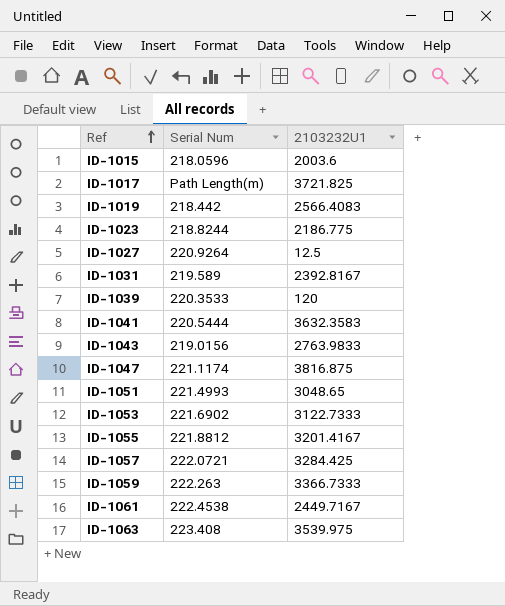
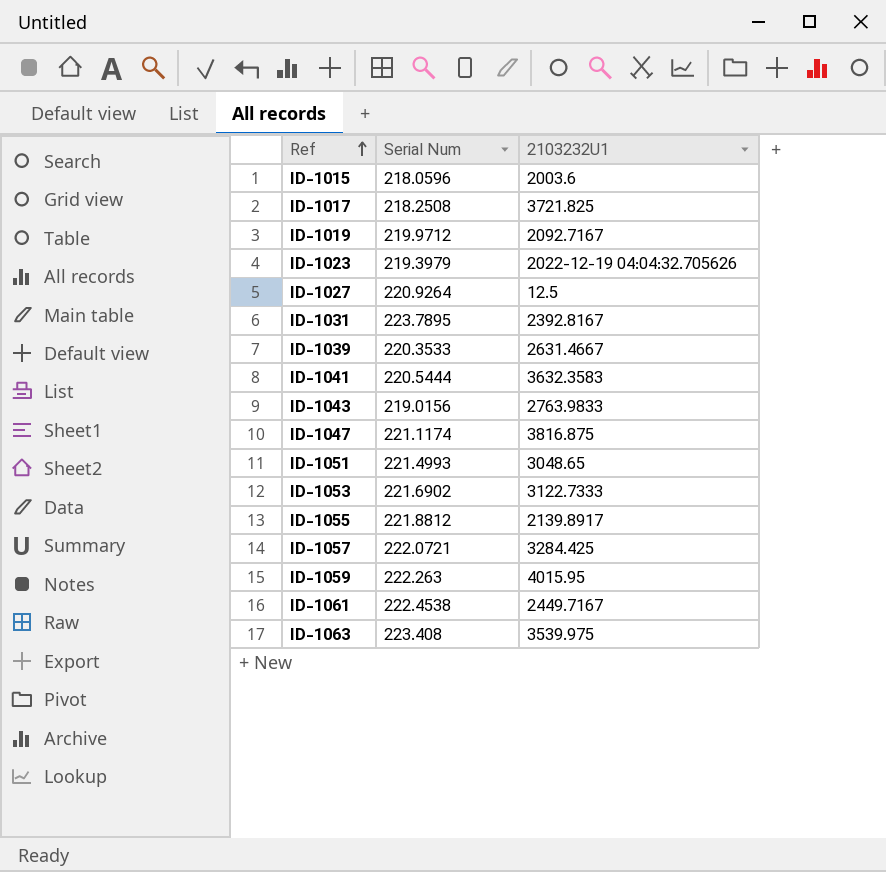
ID-1017 | Serial Num: Path Length(m) -> 218.2508
ID-1019 | Serial Num: 218.442 -> 219.9712
ID-1019 | 2103232U1: 2566.4083 -> 2092.7167
ID-1023 | Serial Num: 218.8244 -> 219.3979
ID-1023 | 2103232U1: 2186.775 -> 2022-12-19 04:04:32.705626
ID-1031 | Serial Num: 219.589 -> 223.7895
ID-1039 | 2103232U1: 120 -> 2631.4667
ID-1055 | 2103232U1: 3201.4167 -> 2139.8917
ID-1059 | 2103232U1: 3366.7333 -> 4015.95

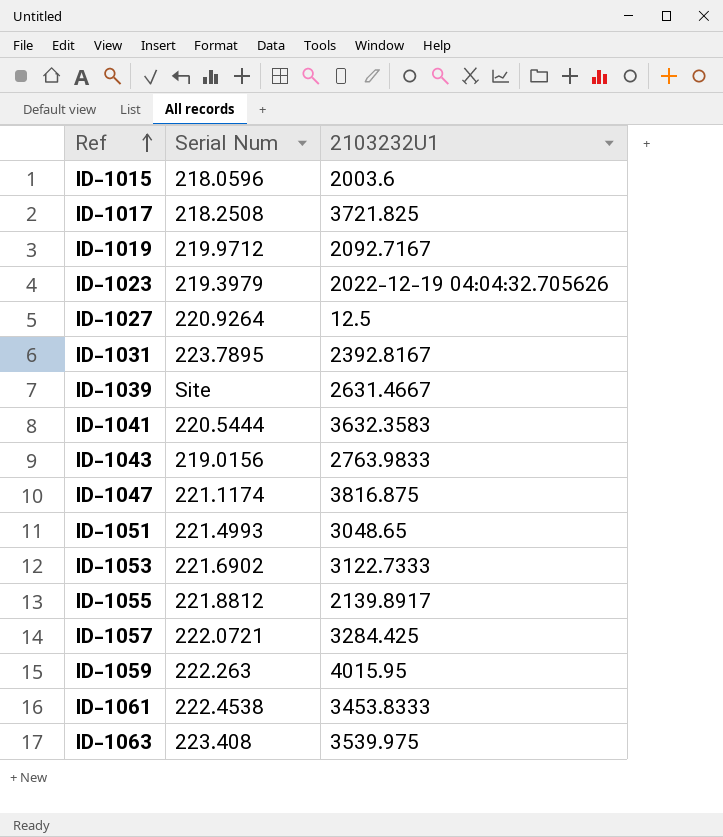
ID-1039 | Serial Num: 220.3533 -> Site
ID-1061 | 2103232U1: 2449.7167 -> 3453.8333

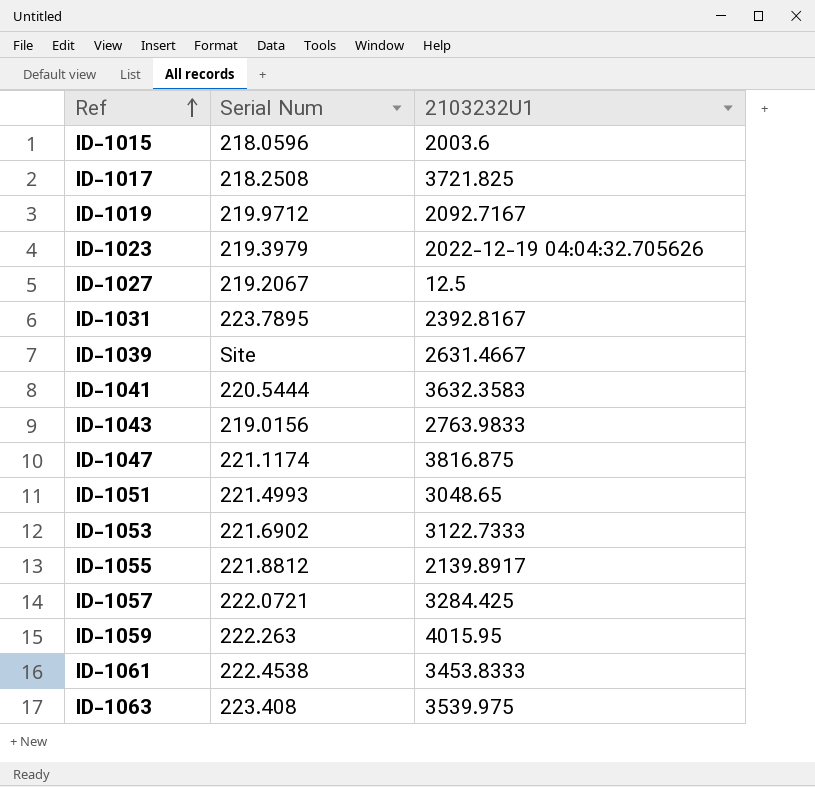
ID-1027 | Serial Num: 220.9264 -> 219.2067

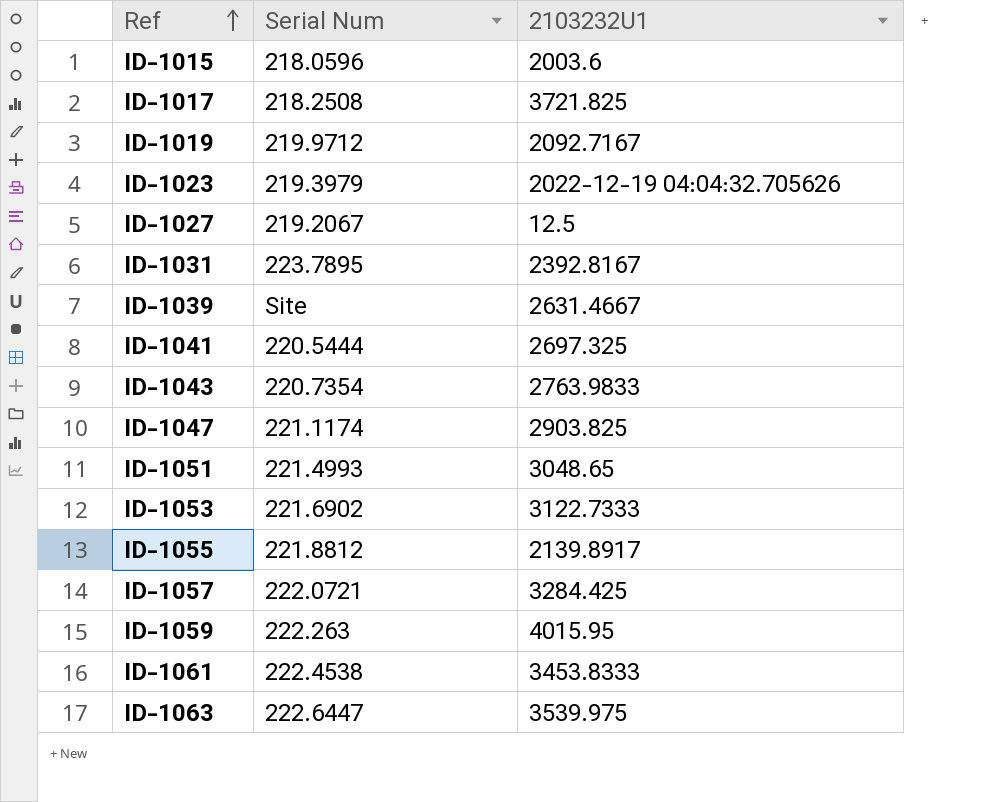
ID-1041 | 2103232U1: 3632.3583 -> 2697.325
ID-1043 | Serial Num: 219.0156 -> 220.7354
ID-1047 | 2103232U1: 3816.875 -> 2903.825
ID-1063 | Serial Num: 223.408 -> 222.6447

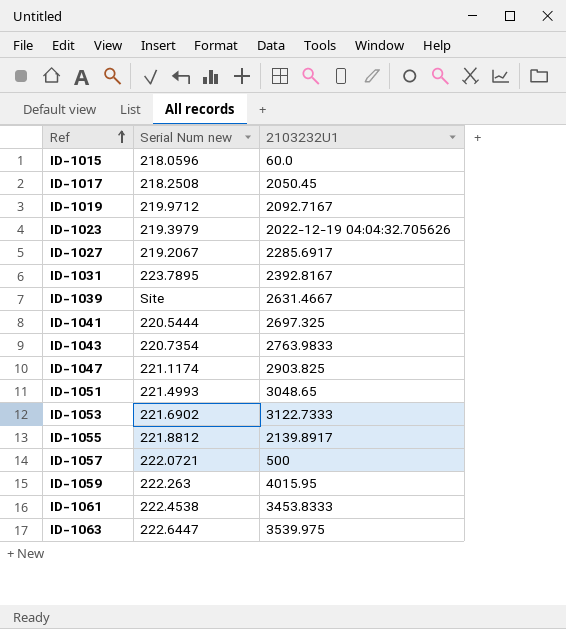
column name: Serial Num -> Serial Num new
ID-1015 | 2103232U1: 2003.6 -> 60.0
ID-1017 | 2103232U1: 3721.825 -> 2050.45
ID-1027 | 2103232U1: 12.5 -> 2285.6917
ID-1057 | 2103232U1: 3284.425 -> 500

